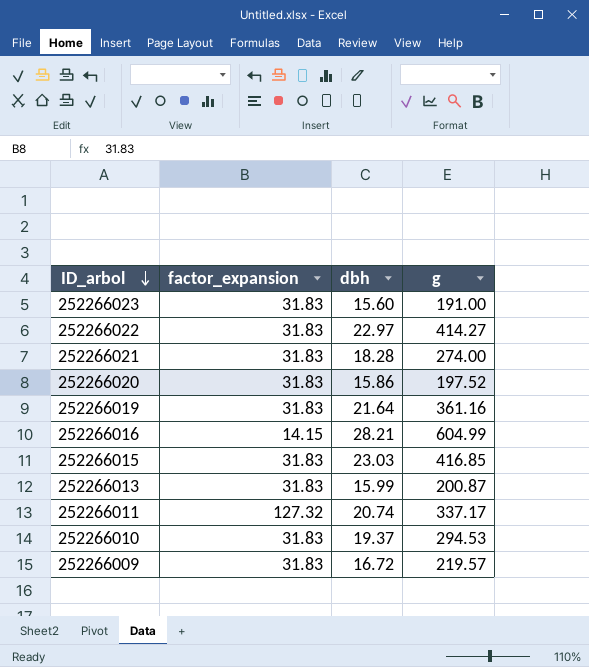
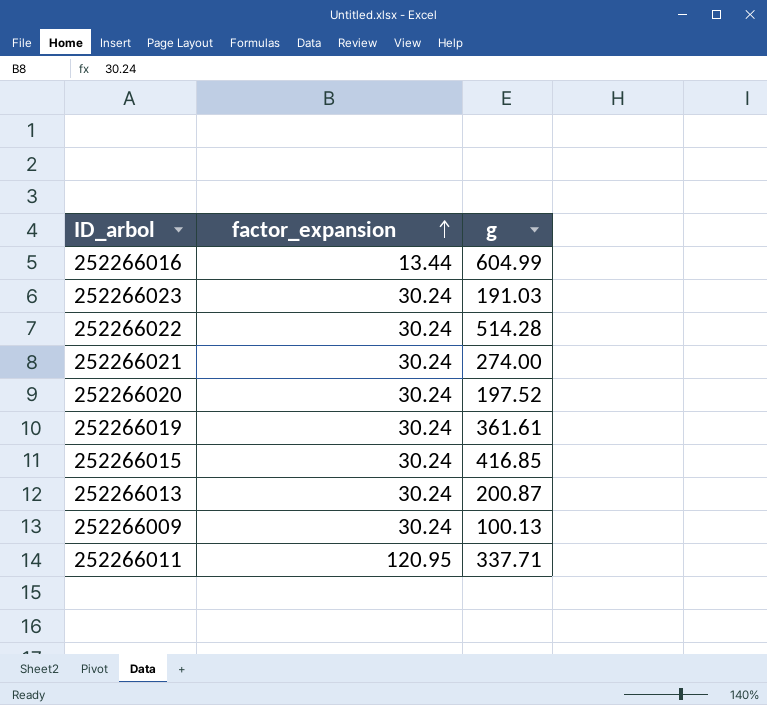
row order: ID_arbol descending -> factor_expansion ascending
column dbh | position: 3 -> none
row 252266010: 31.83 | 19.37 | 294.53 -> none
252266016 | factor_expansion: 14.15 -> 13.44
252266023 | factor_expansion: 31.83 -> 30.24
252266023 | g: 191.00 -> 191.03
252266022 | factor_expansion: 31.83 -> 30.24
252266022 | g: 414.27 -> 514.28
252266021 | factor_expansion: 31.83 -> 30.24
252266020 | factor_expansion: 31.83 -> 30.24
252266019 | factor_expansion: 31.83 -> 30.24
252266019 | g: 361.16 -> 361.61
252266015 | factor_expansion: 31.83 -> 30.24
252266013 | factor_expansion: 31.83 -> 30.24
252266009 | factor_expansion: 31.83 -> 30.24
252266009 | g: 219.57 -> 100.13
252266011 | factor_expansion: 127.32 -> 120.95
252266011 | g: 337.17 -> 337.71

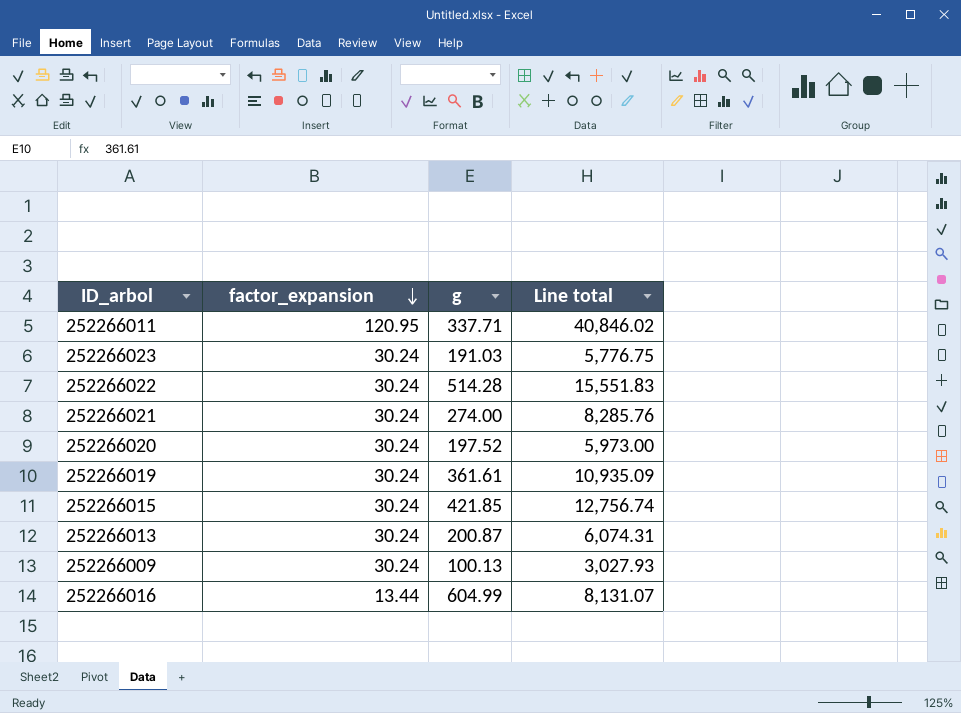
row order: factor_expansion ascending -> factor_expansion descending
column Line total | formula: none -> [factor_expansion] * [g]
252266015 | g: 416.85 -> 421.85

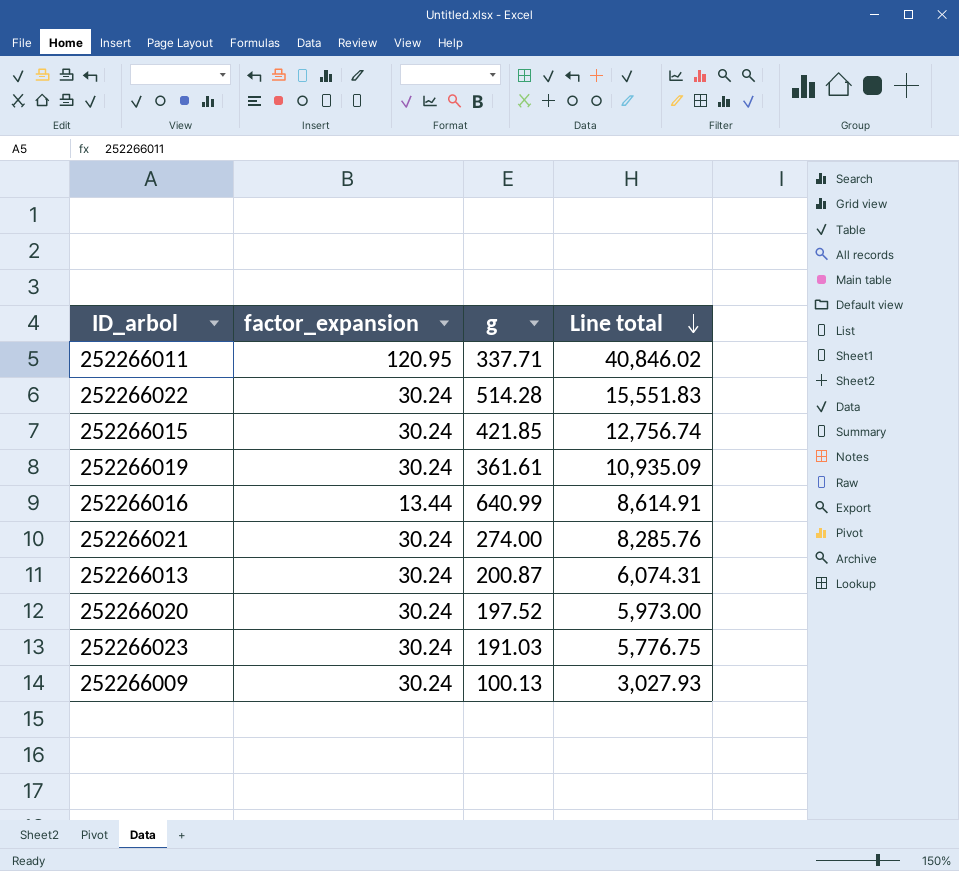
row order: factor_expansion descending -> Line total descending
252266016 | g: 604.99 -> 640.99
252266016 | Line total: 8,131.07 -> 8,614.91

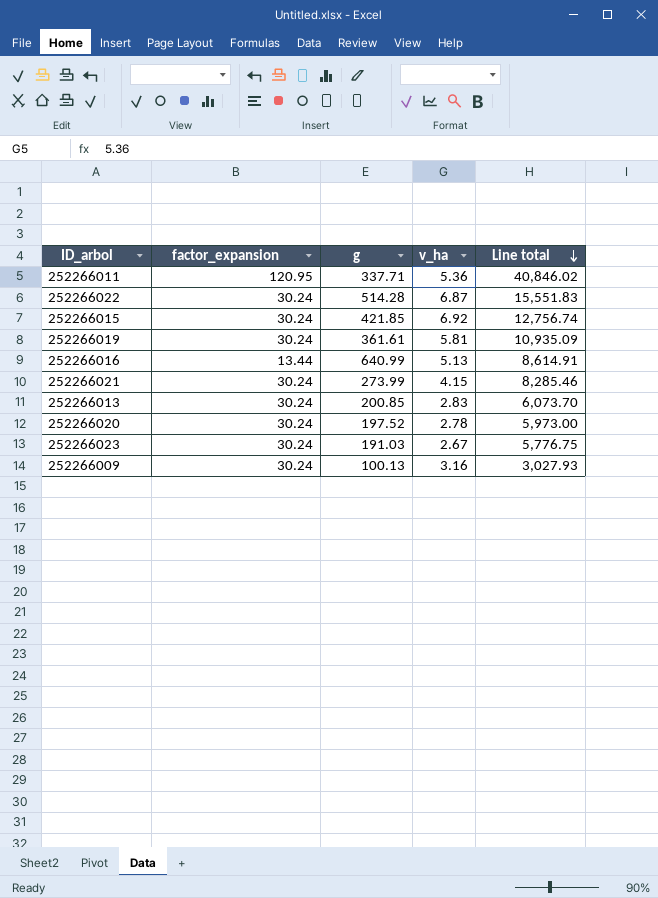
column v_ha | position: none -> 4
252266021 | g: 274.00 -> 273.99
252266021 | Line total: 8,285.76 -> 8,285.46
252266013 | g: 200.87 -> 200.85
252266013 | Line total: 6,074.31 -> 6,073.70

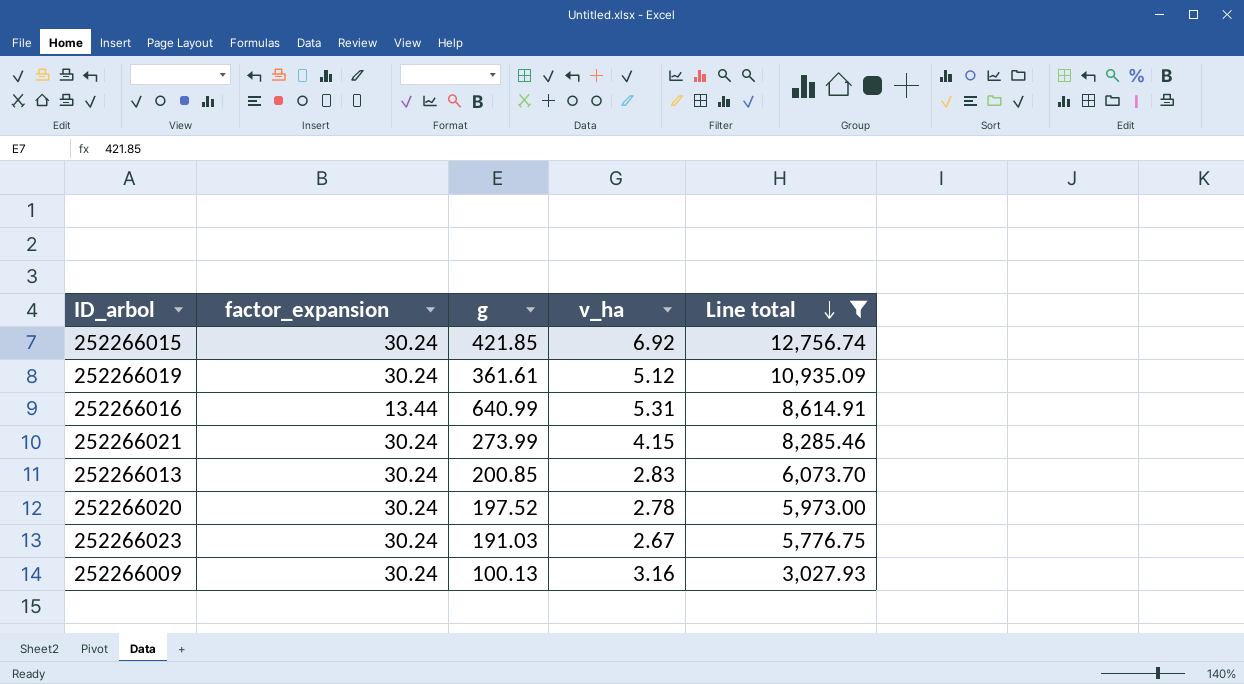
filter: none -> Line total <= 12,756.74
252266019 | v_ha: 5.81 -> 5.12
252266016 | v_ha: 5.13 -> 5.31

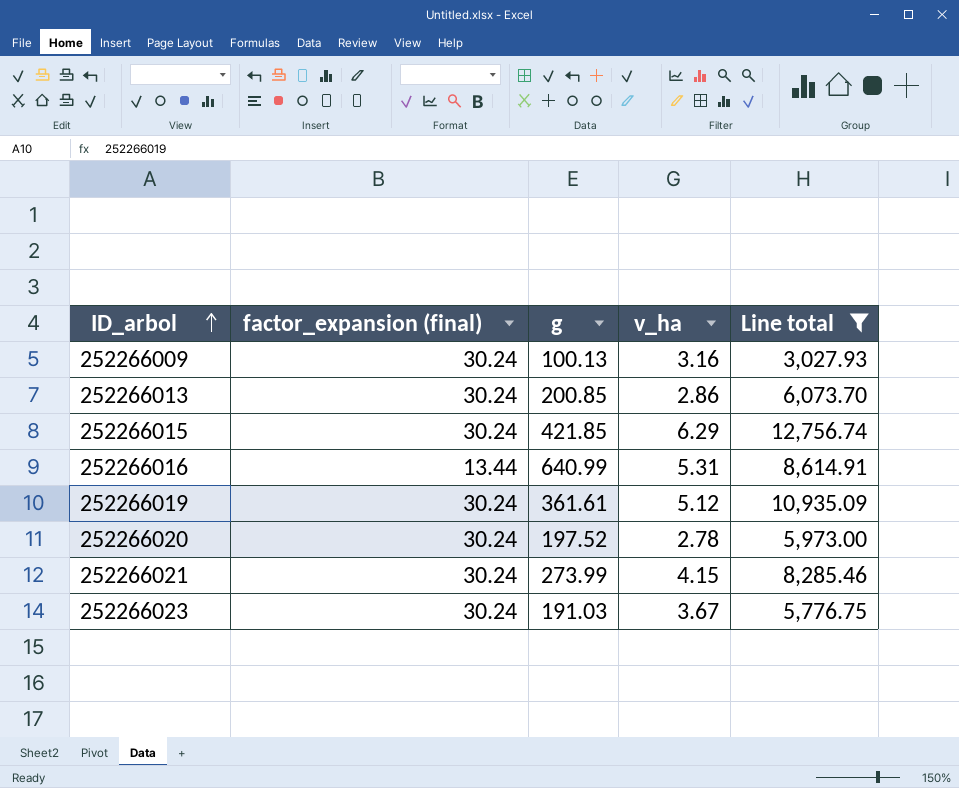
row order: Line total descending -> ID_arbol ascending
column name: factor_expansion -> factor_expansion (final)
252266013 | v_ha: 2.83 -> 2.86
252266015 | v_ha: 6.92 -> 6.29
252266023 | v_ha: 2.67 -> 3.67

